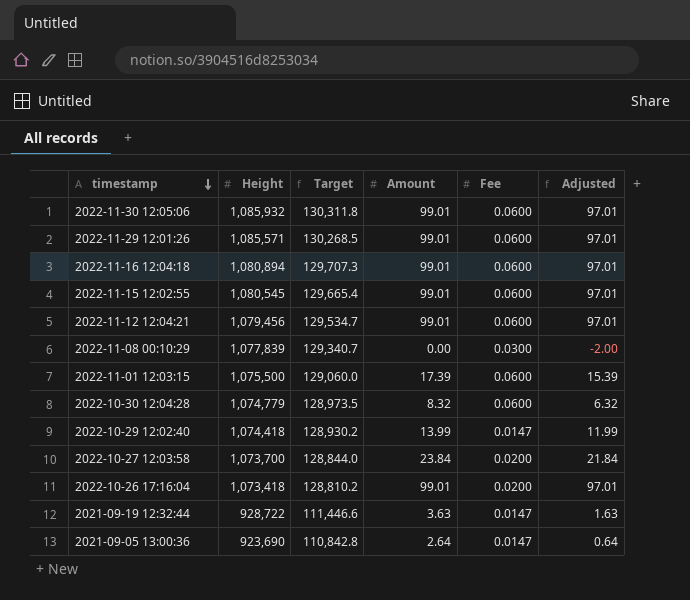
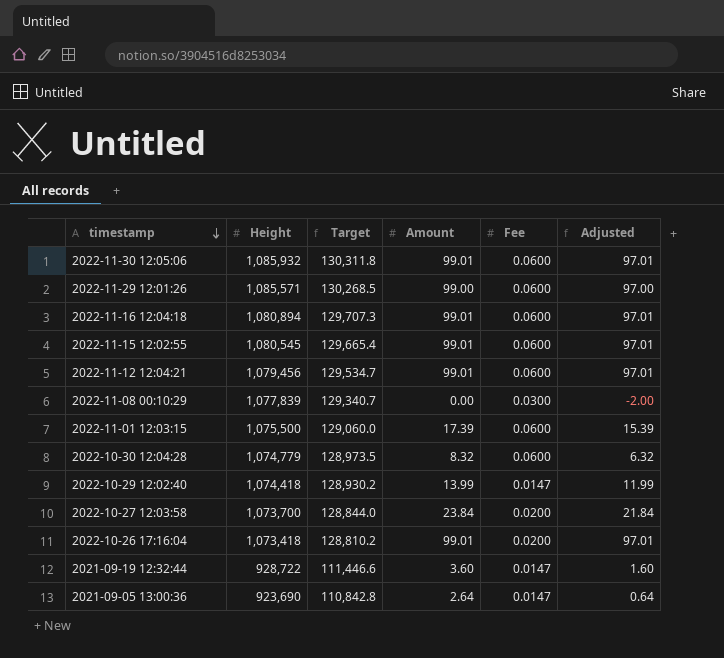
2022-11-29 12:01:26 | Amount: 99.01 -> 99.00
2022-11-29 12:01:26 | Adjusted: 97.01 -> 97.00
2021-09-19 12:32:44 | Amount: 3.63 -> 3.60
2021-09-19 12:32:44 | Adjusted: 1.63 -> 1.60

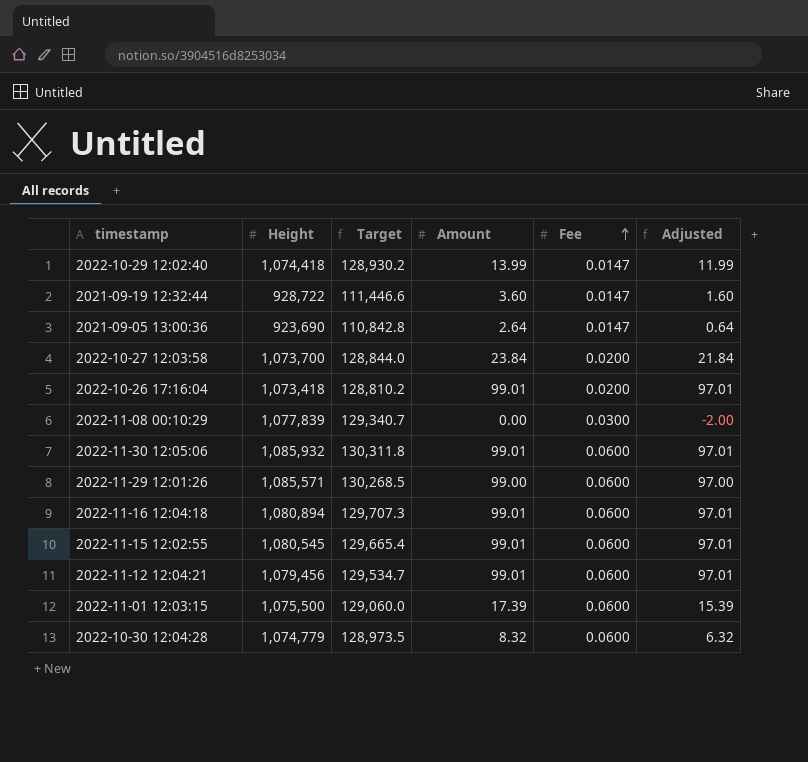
row order: timestamp descending -> Fee ascending

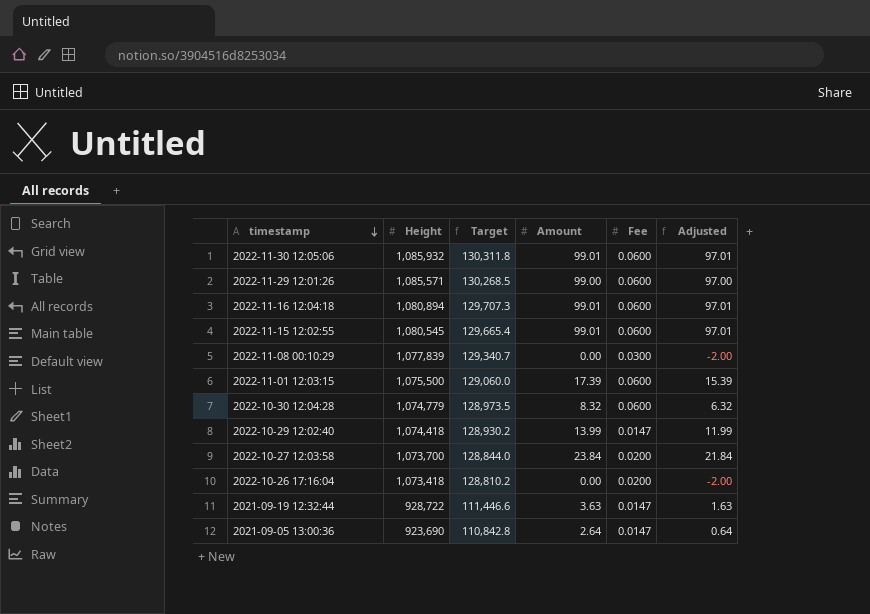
row order: Fee ascending -> timestamp descending
row 2022-11-12 12:04:21: 1,079,456 | 129,534.7 | 99.01 | 0.0600 | 97.01 -> none
2022-10-26 17:16:04 | Amount: 99.01 -> 0.00
2022-10-26 17:16:04 | Adjusted: 97.01 -> -2.00
2021-09-19 12:32:44 | Amount: 3.60 -> 3.63
2021-09-19 12:32:44 | Adjusted: 1.60 -> 1.63

